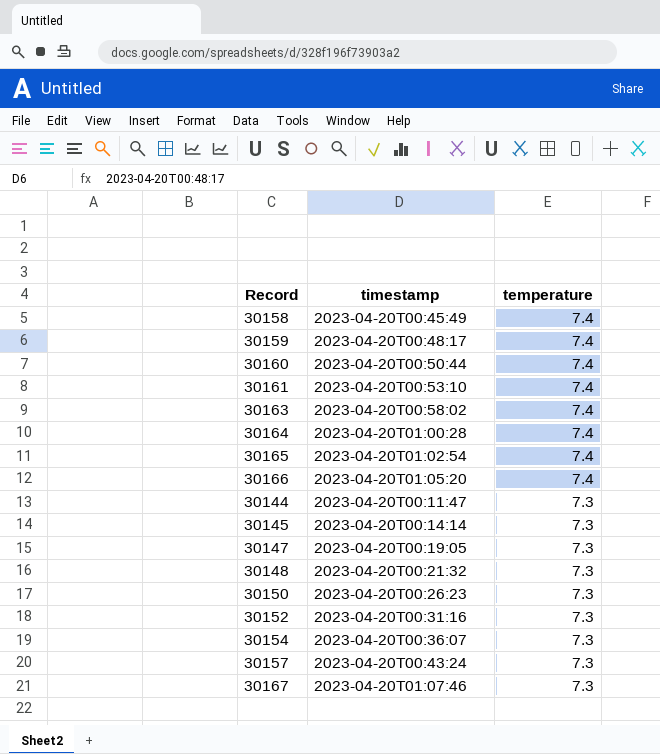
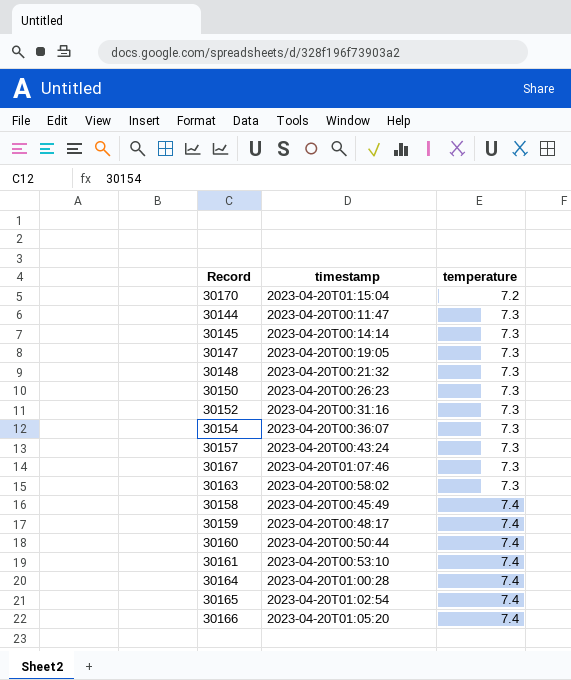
row order: temperature descending -> temperature ascending
row 30170: none -> 2023-04-20T01:15:04 | 7.2
30163 | temperature: 7.4 -> 7.3

